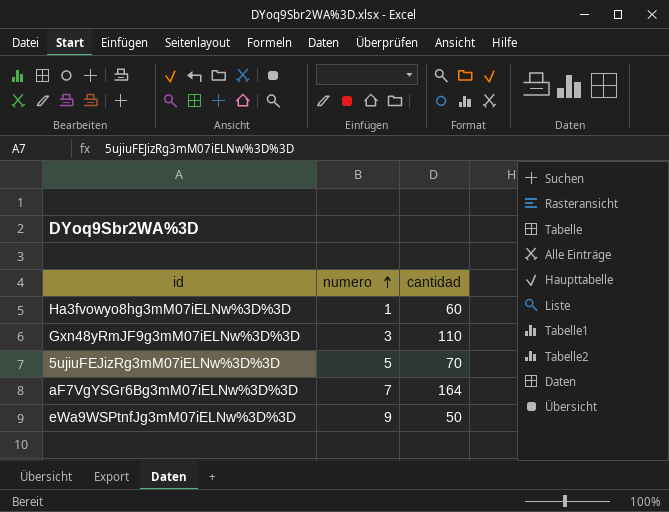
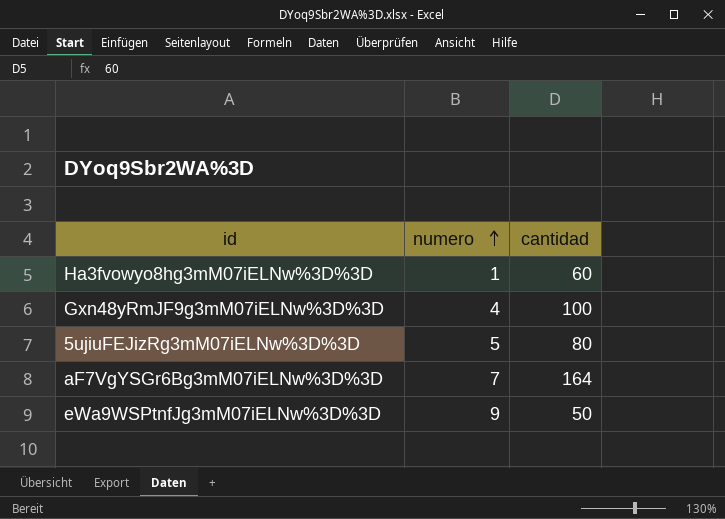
Gxn48yRmJF9g3mM07iELNw%3D%3D | numero: 3 -> 4
Gxn48yRmJF9g3mM07iELNw%3D%3D | cantidad: 110 -> 100
5ujiuFEJizRg3mM07iELNw%3D%3D | cantidad: 70 -> 80

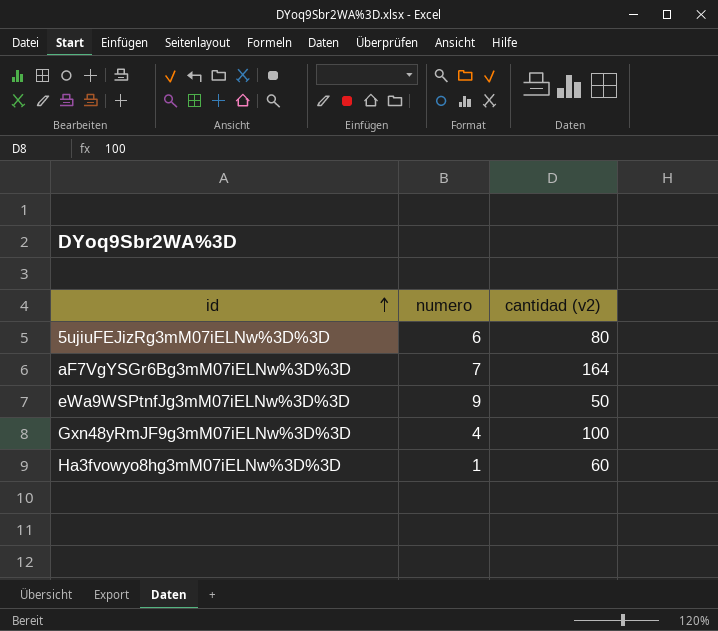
row order: numero ascending -> id ascending
column name: cantidad -> cantidad (v2)
5ujiuFEJizRg3mM07iELNw%3D%3D | numero: 5 -> 6

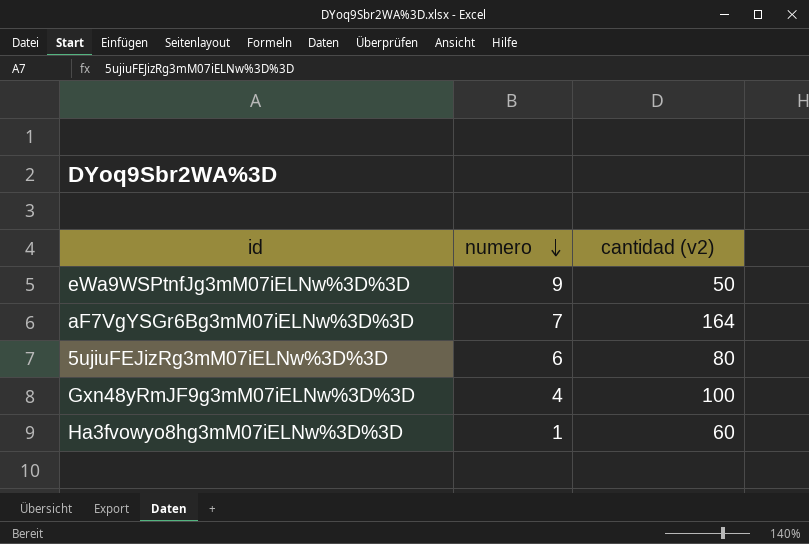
row order: id ascending -> numero descending

